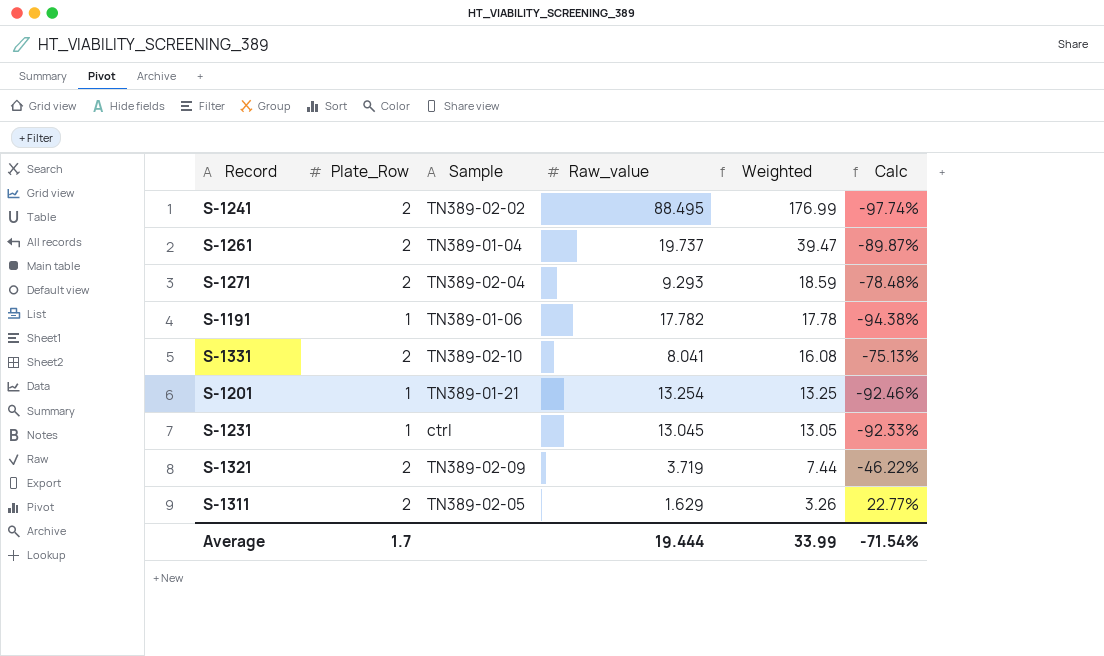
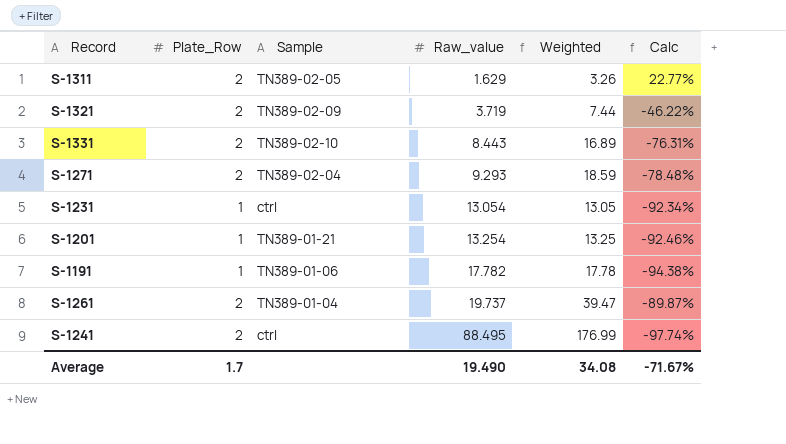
row order: Weighted descending -> Raw_value ascending
S-1331 | Raw_value: 8.041 -> 8.443
S-1331 | Weighted: 16.08 -> 16.89
S-1331 | Calc: -75.13% -> -76.31%
S-1231 | Raw_value: 13.045 -> 13.054
S-1231 | Calc: -92.33% -> -92.34%
S-1241 | Sample: TN389-02-02 -> ctrl
Average | Raw_value: 19.444 -> 19.490
Average | Weighted: 33.99 -> 34.08
Average | Calc: -71.54% -> -71.67%

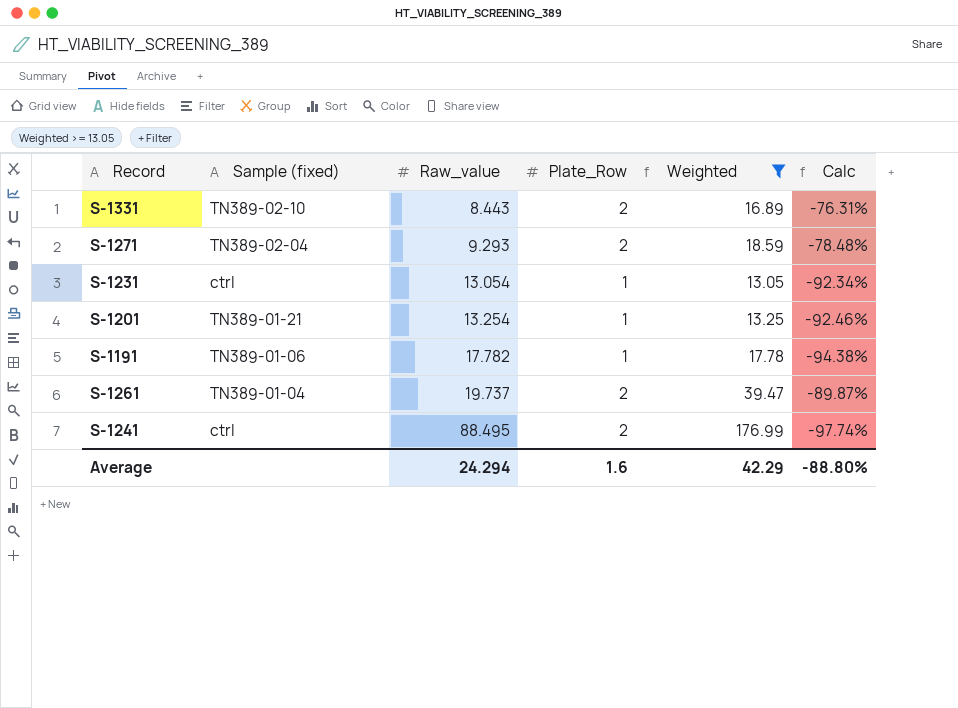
filter: none -> Weighted >= 13.05
column name: Sample -> Sample (fixed)
column Plate_Row | position: 2 -> 4
Average | Raw_value: 19.490 -> 24.294
Average | Plate_Row: 1.7 -> 1.6
Average | Weighted: 34.08 -> 42.29
Average | Calc: -71.67% -> -88.80%

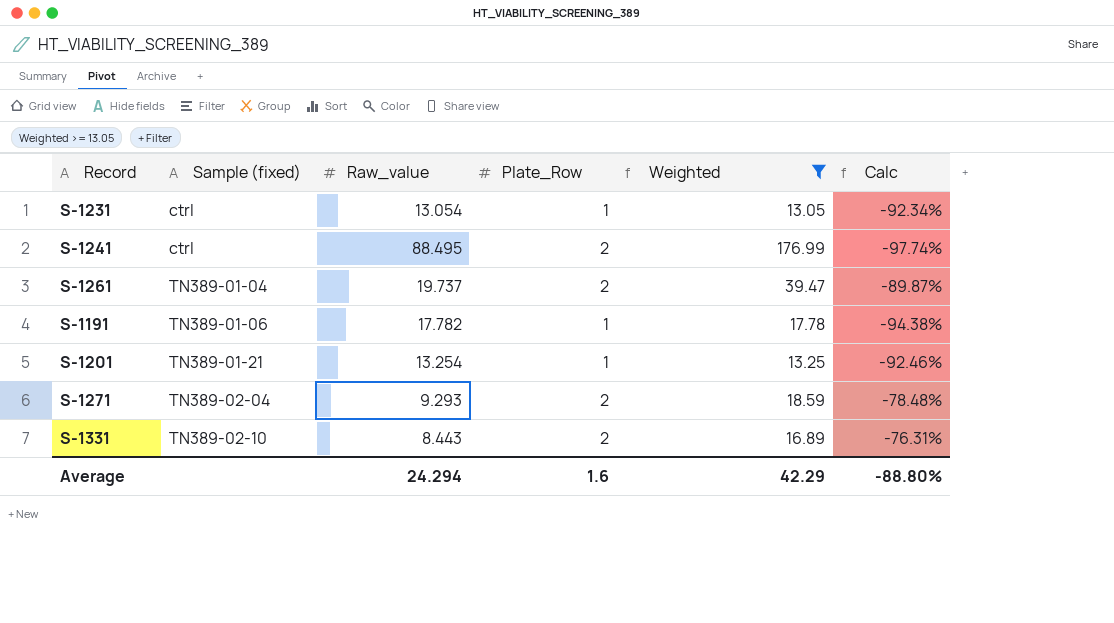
row order: Raw_value ascending -> Sample (fixed) ascending

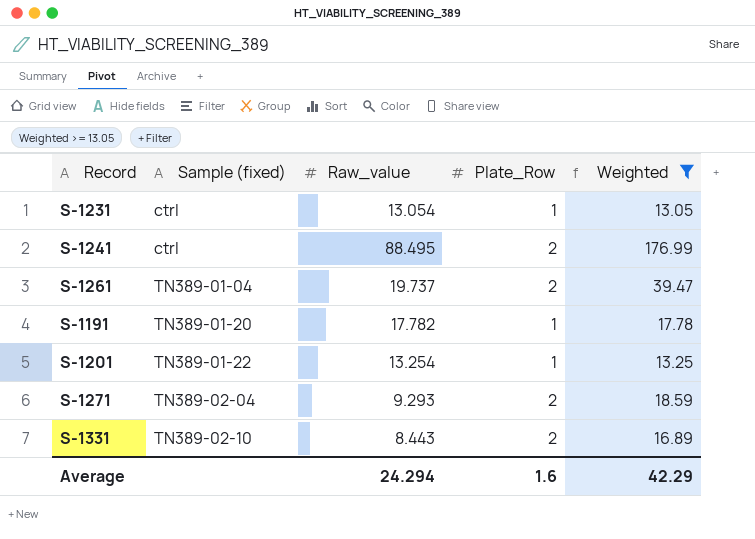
column Calc | formula: ([Plate_Row] - [Raw_value]) / [Raw_value] -> none
S-1191 | Sample (fixed): TN389-01-06 -> TN389-01-20
S-1201 | Sample (fixed): TN389-01-21 -> TN389-01-22

